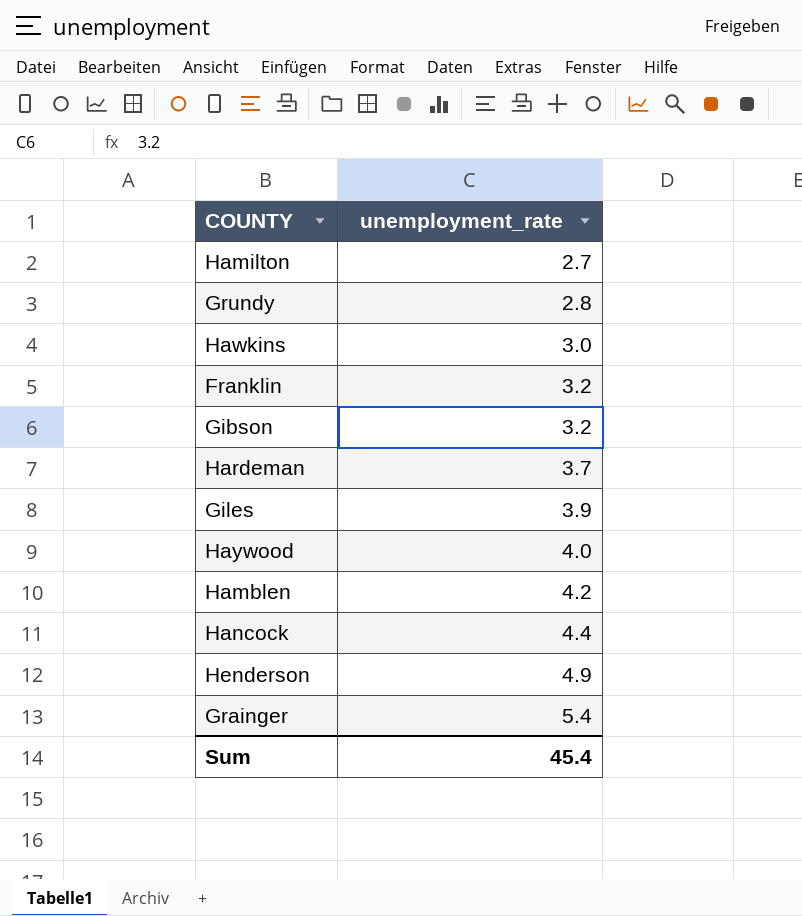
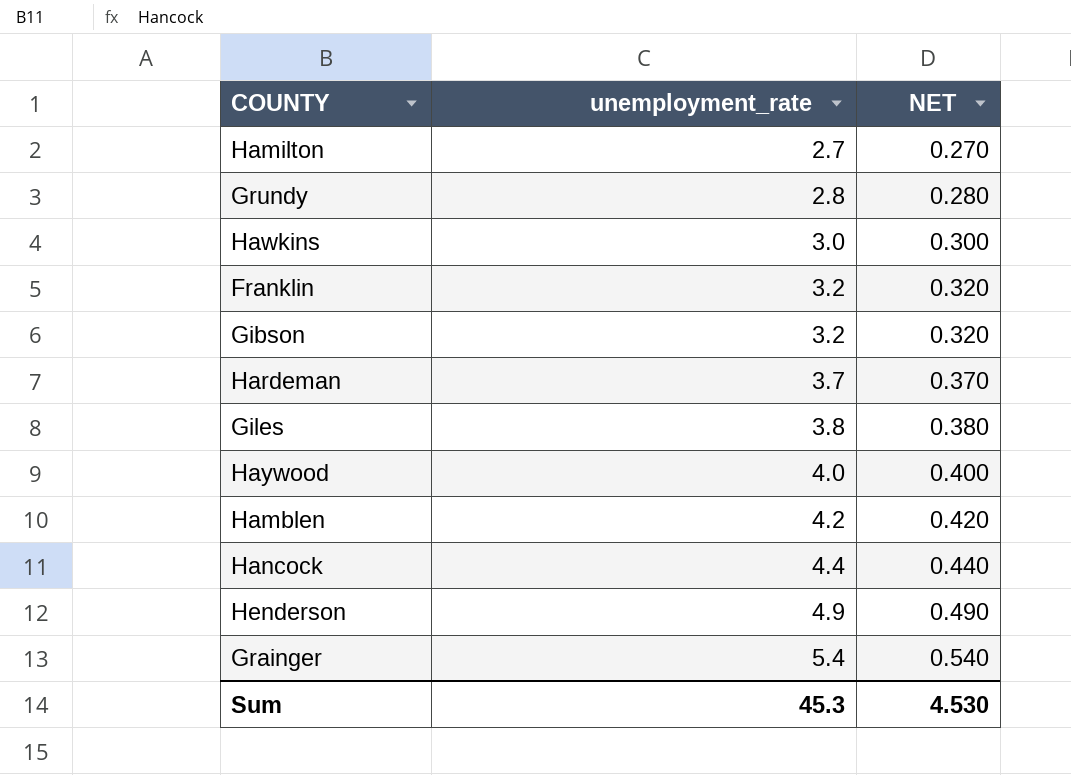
column NET | formula: none -> [unemployment_rate] * 0.1
Giles | unemployment_rate: 3.9 -> 3.8
Sum | unemployment_rate: 45.4 -> 45.3

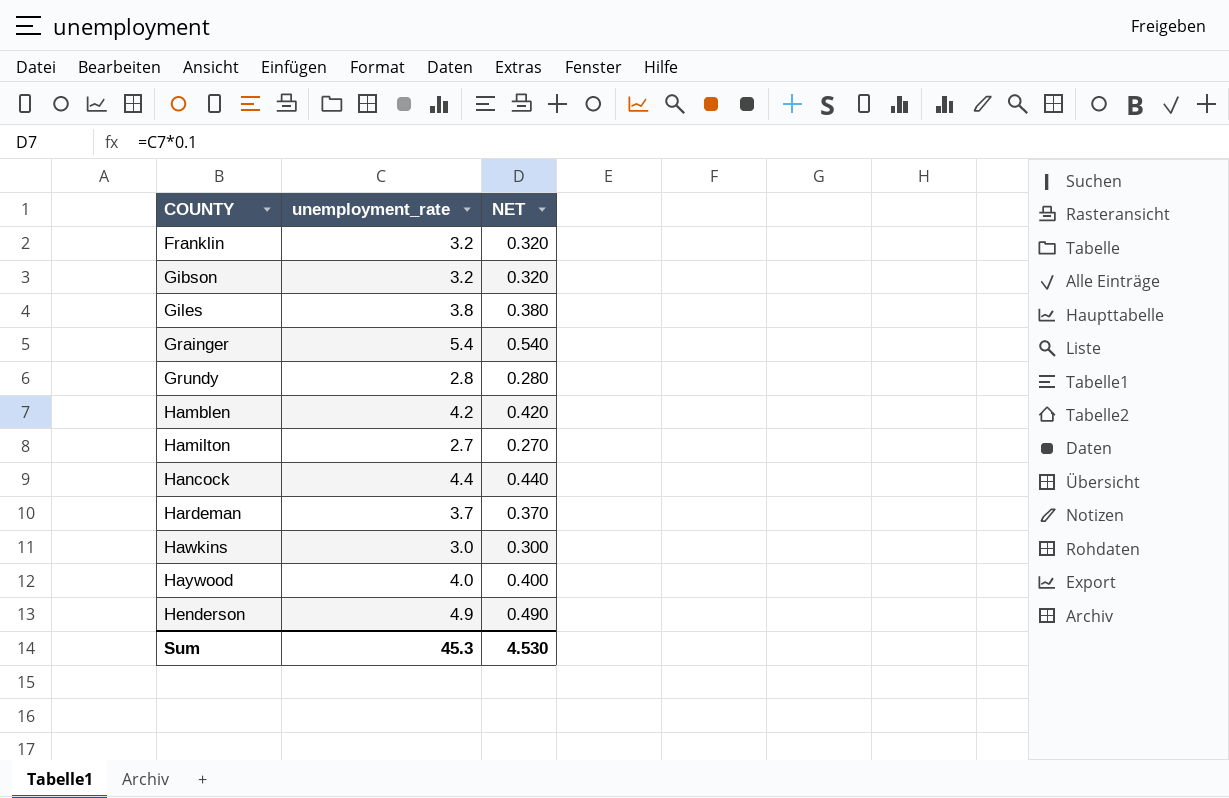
row order: unemployment_rate ascending -> COUNTY ascending

